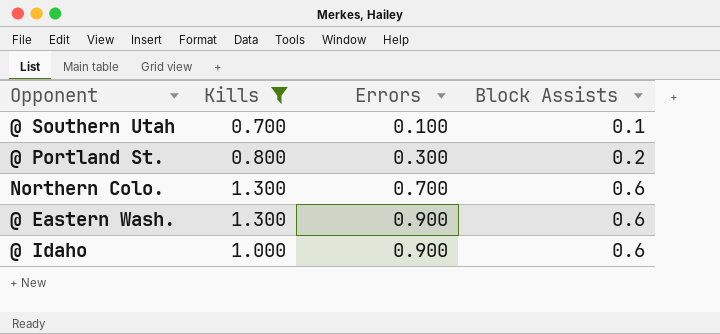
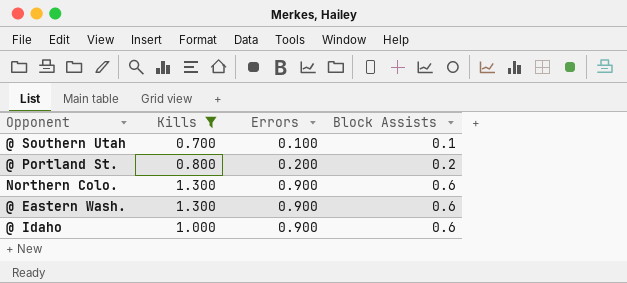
@ Portland St. | Errors: 0.300 -> 0.200
Northern Colo. | Errors: 0.700 -> 0.900

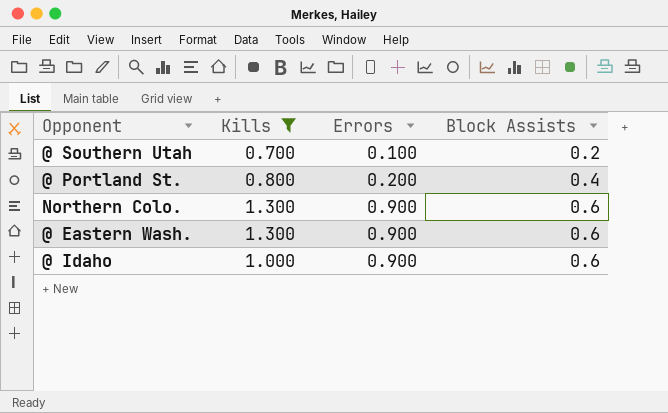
@ Southern Utah | Block Assists: 0.1 -> 0.2
@ Portland St. | Block Assists: 0.2 -> 0.4

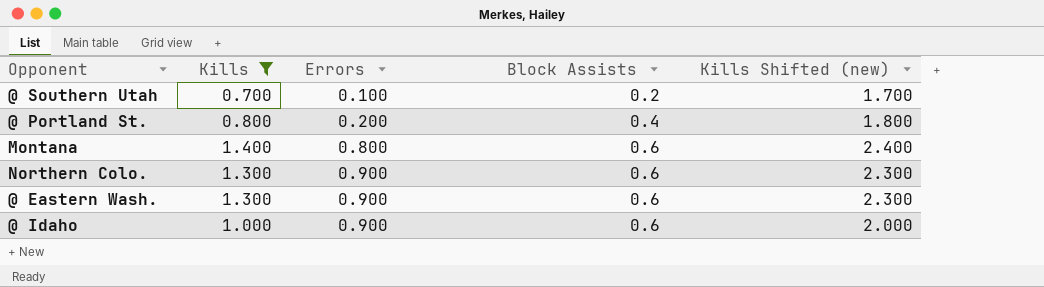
column Kills Shifted (new) | formula: none -> [Kills] + 1
row Montana: none -> 1.400 | 0.800 | 0.6 | 2.400

